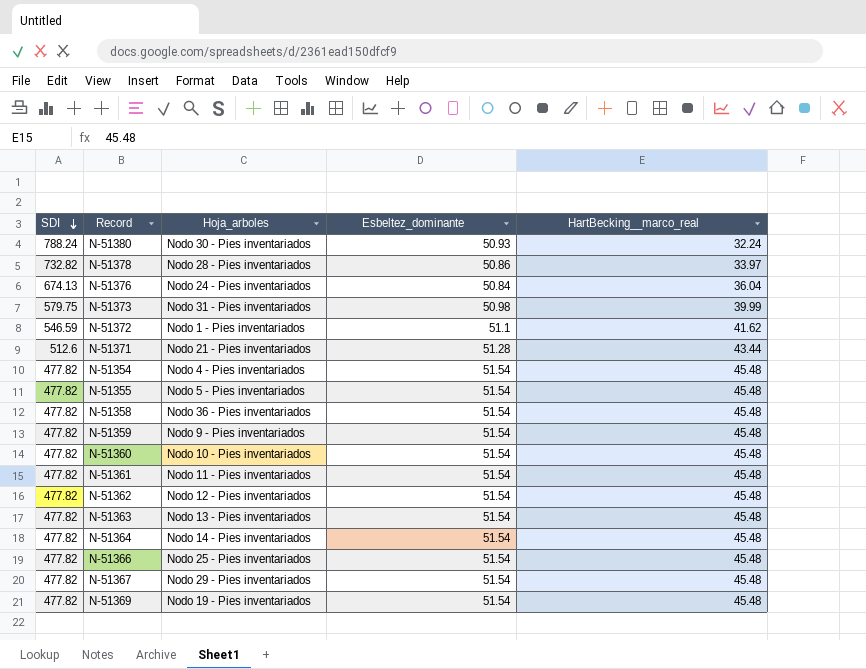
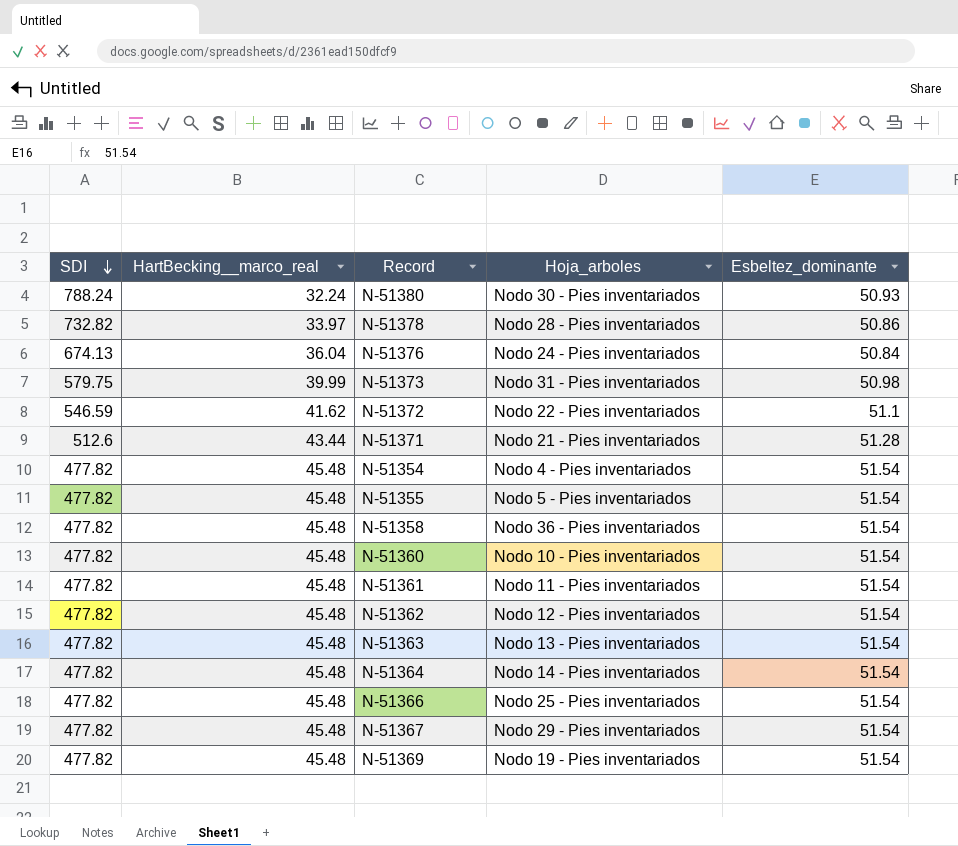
column HartBecking__marco_real | position: 5 -> 2
row N-51359: 477.82 | Nodo 9 - Pies inventariados | 51.54 | 45.48 -> none
N-51372 | Hoja_arboles: Nodo 1 - Pies inventariados -> Nodo 22 - Pies inventariados

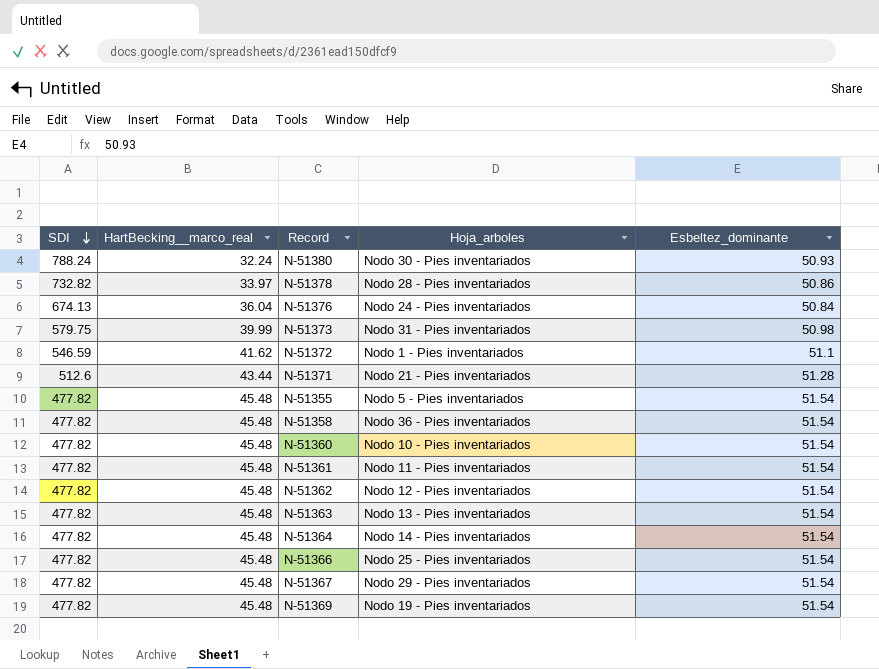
row N-51354: 477.82 | 45.48 | Nodo 4 - Pies inventariados | 51.54 -> none
N-51372 | Hoja_arboles: Nodo 22 - Pies inventariados -> Nodo 1 - Pies inventariados

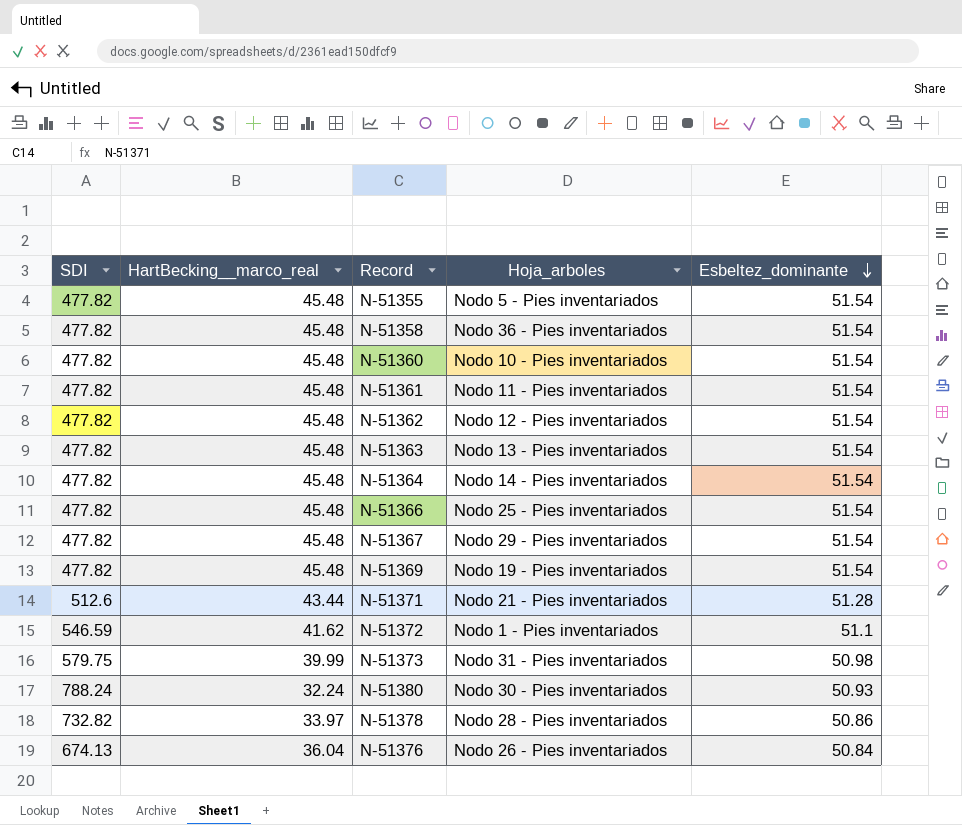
row order: SDI descending -> Esbeltez_dominante descending
N-51376 | Hoja_arboles: Nodo 24 - Pies inventariados -> Nodo 26 - Pies inventariados

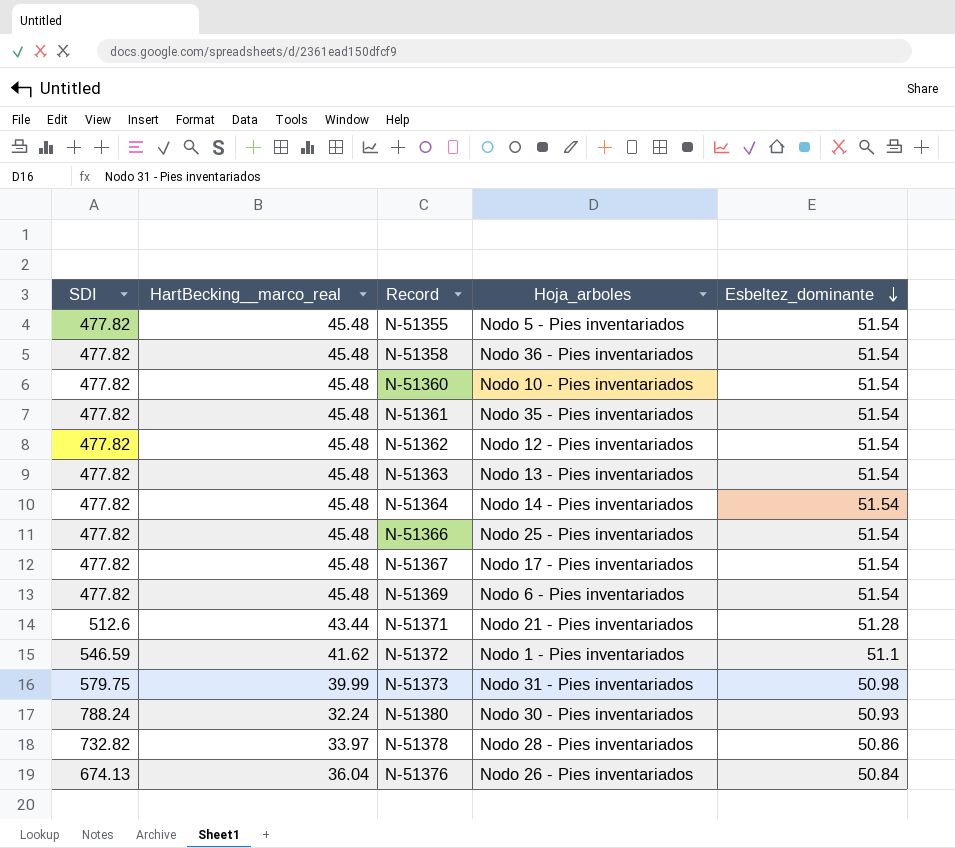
N-51361 | Hoja_arboles: Nodo 11 - Pies inventariados -> Nodo 35 - Pies inventariados
N-51367 | Hoja_arboles: Nodo 29 - Pies inventariados -> Nodo 17 - Pies inventariados
N-51369 | Hoja_arboles: Nodo 19 - Pies inventariados -> Nodo 6 - Pies inventariados

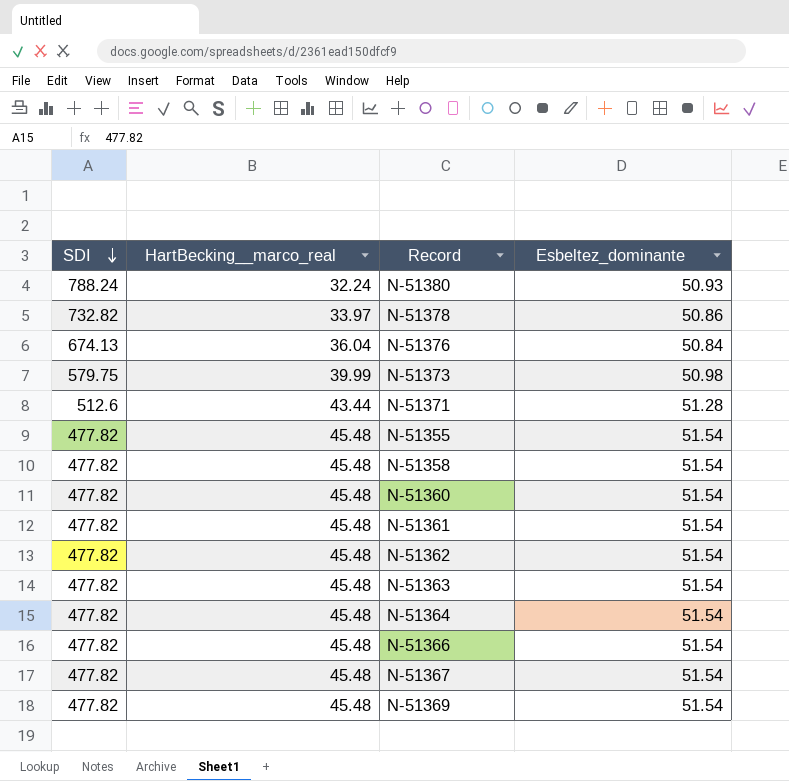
row order: Esbeltez_dominante descending -> SDI descending
column Hoja_arboles | position: 4 -> none
row N-51372: 546.59 | 41.62 | Nodo 1 - Pies inventariados | 51.1 -> none

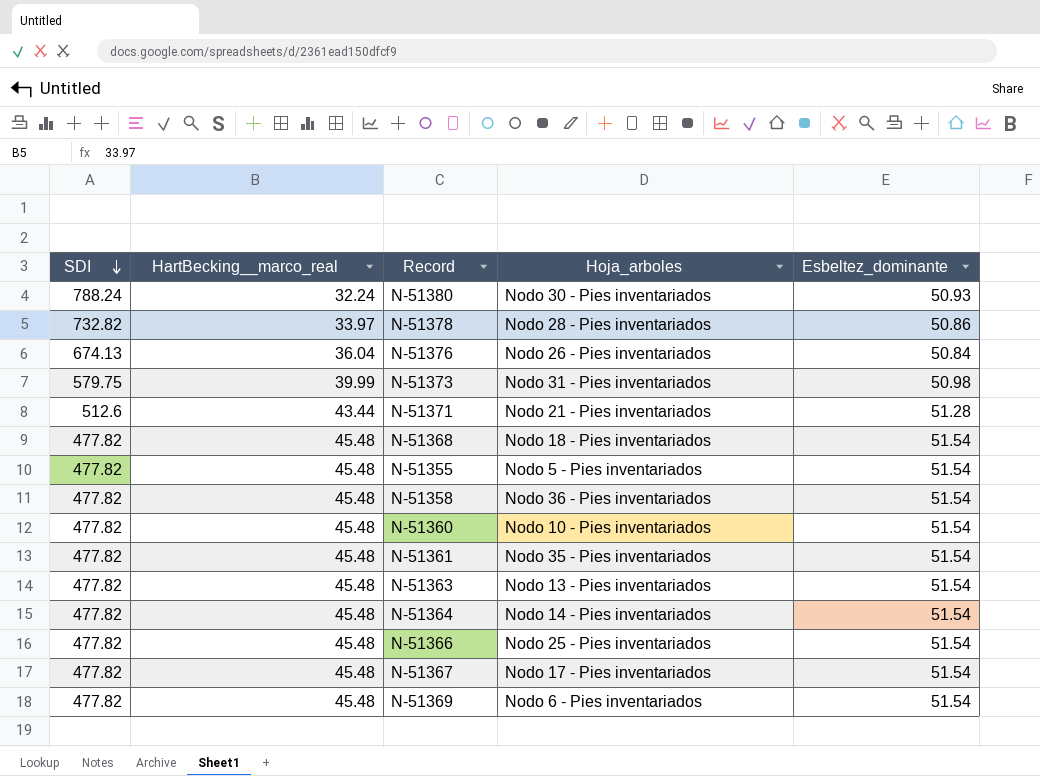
column Hoja_arboles | position: none -> 4
row N-51362: 477.82 | 45.48 | 51.54 -> none
row N-51368: none -> 477.82 | 45.48 | Nodo 18 - Pies inventariados | 51.54

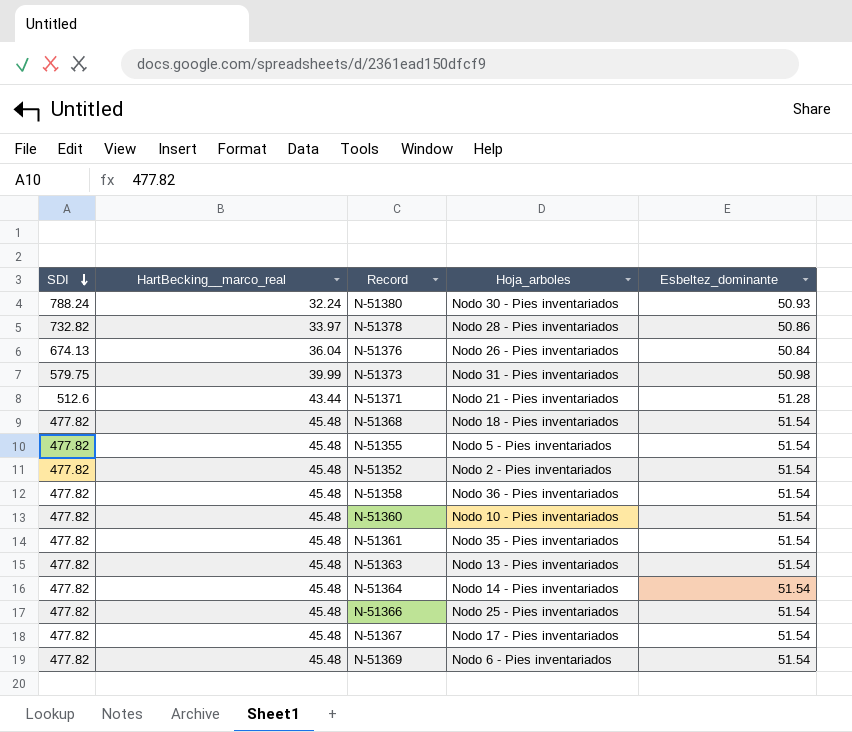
row N-51352: none -> 477.82 | 45.48 | Nodo 2 - Pies inventariados | 51.54

